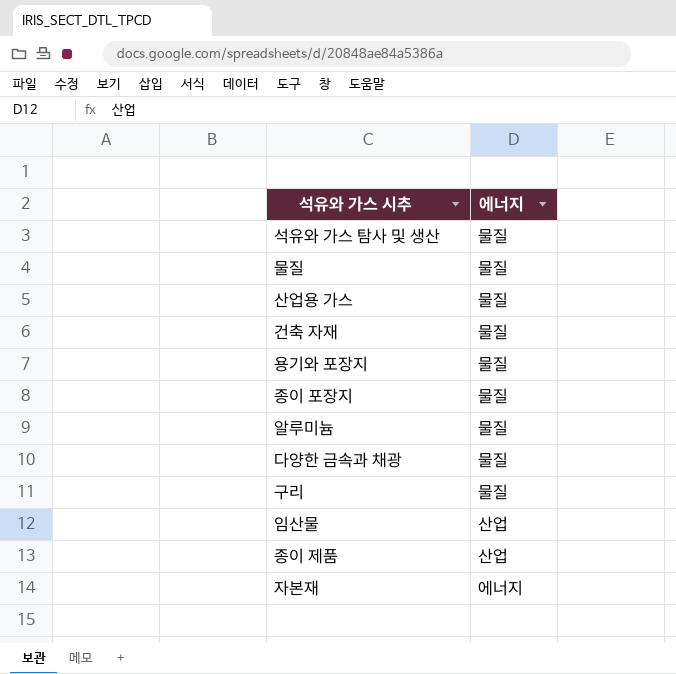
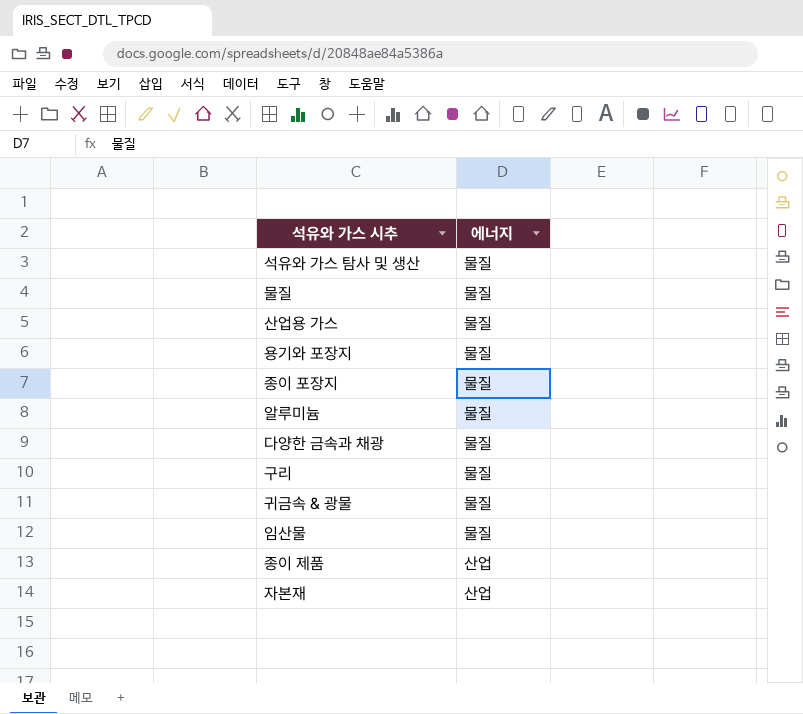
row 건축 자재: 물질 -> none
row 귀금속 & 광물: none -> 물질
임산물 | 에너지: 산업 -> 물질
자본재 | 에너지: 에너지 -> 산업

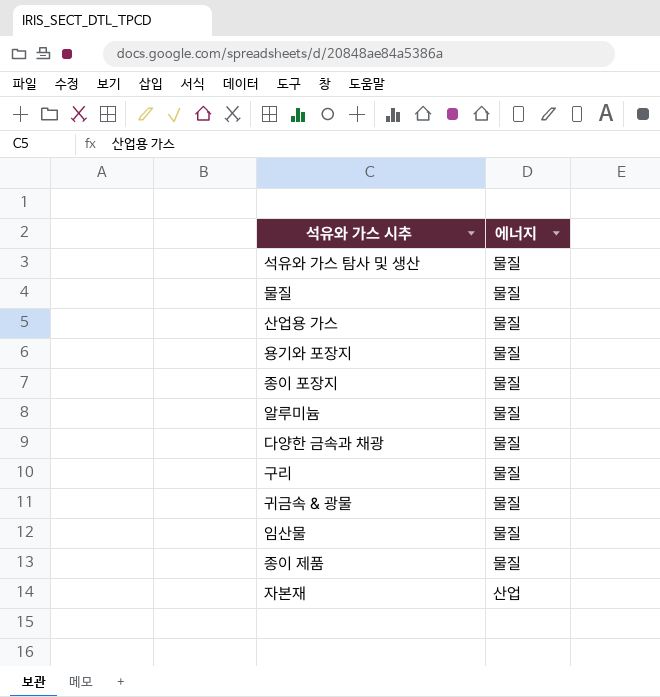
종이 제품 | 에너지: 산업 -> 물질

